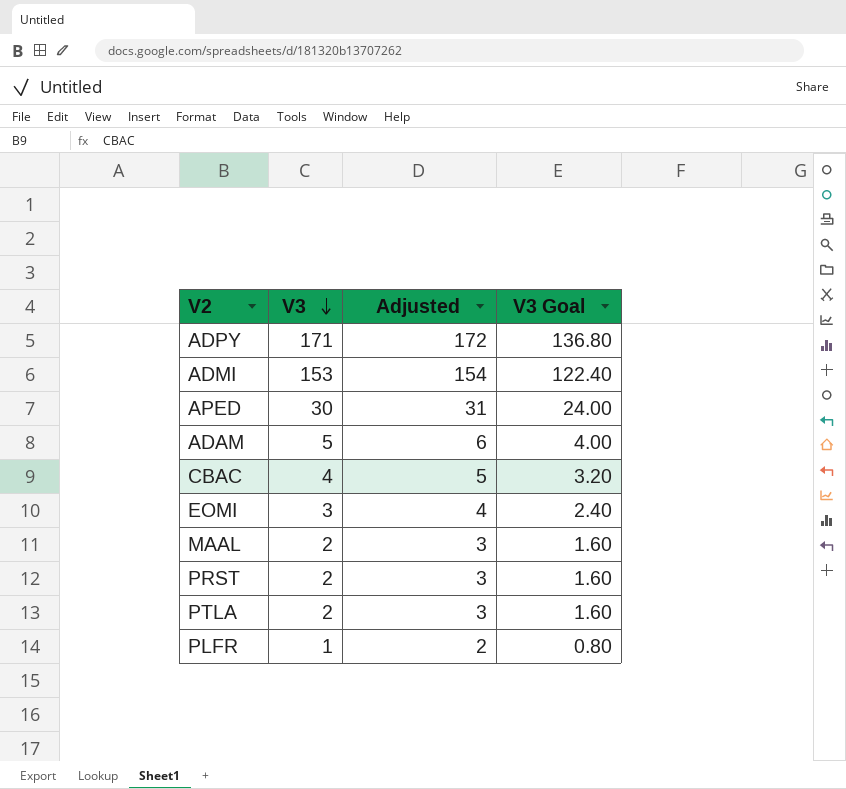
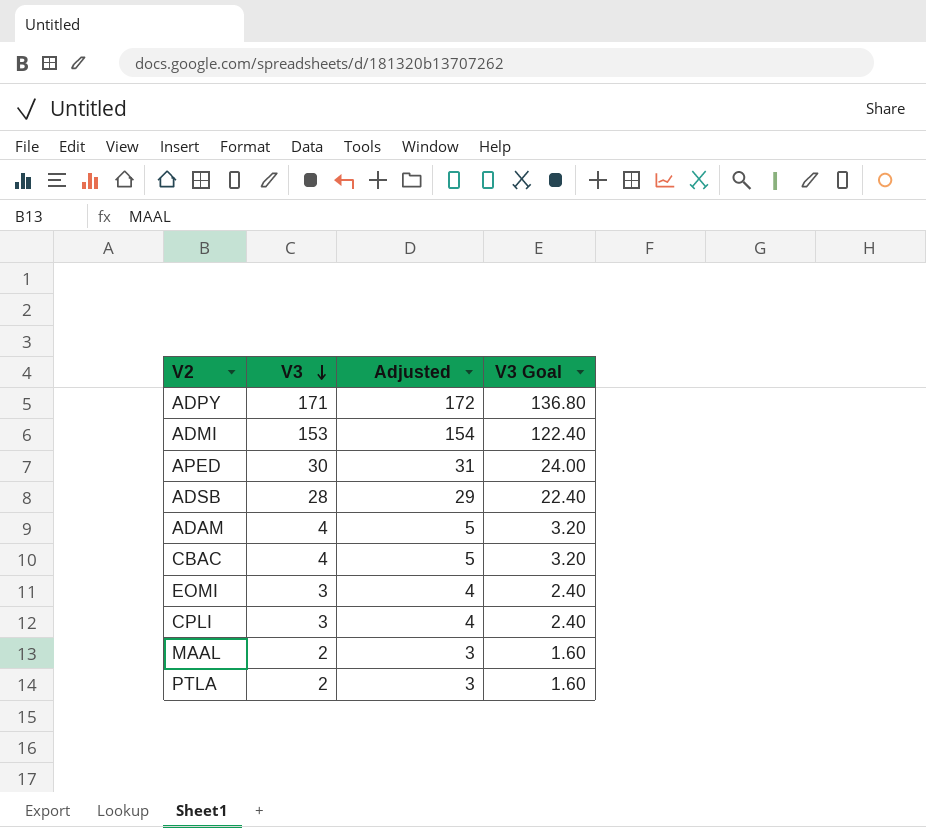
row PRST: 2 | 3 | 1.60 -> none
row PLFR: 1 | 2 | 0.80 -> none
row ADSB: none -> 28 | 29 | 22.40
ADAM | V3: 5 -> 4
ADAM | Adjusted: 6 -> 5
ADAM | V3 Goal: 4.00 -> 3.20
row CPLI: none -> 3 | 4 | 2.40

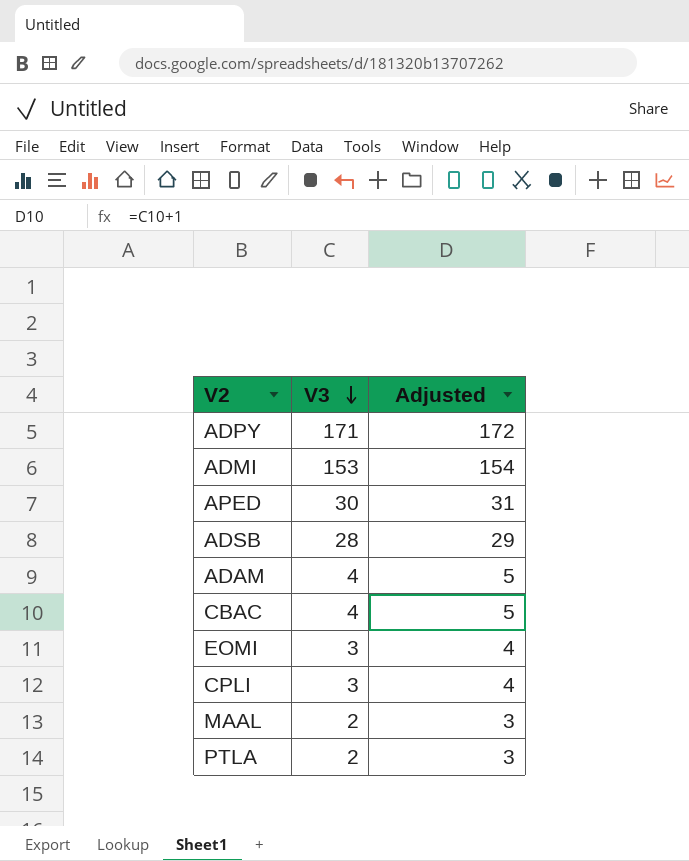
column V3 Goal | formula: [V3] * 0.8 -> none

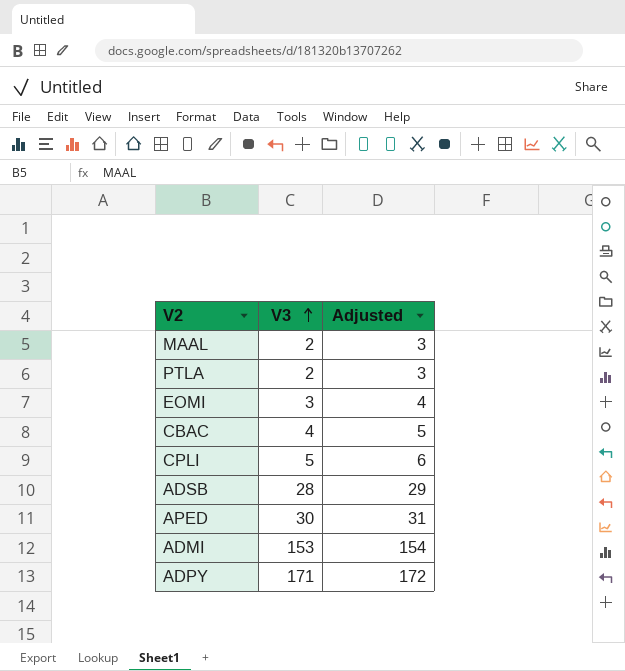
row order: V3 descending -> V3 ascending
row ADAM: 4 | 5 -> none
CPLI | V3: 3 -> 5
CPLI | Adjusted: 4 -> 6

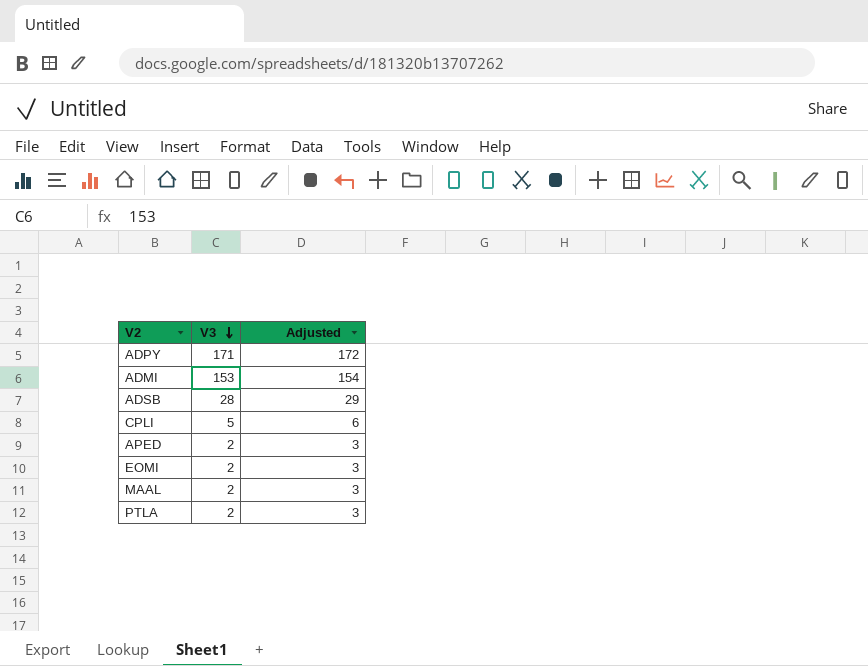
row order: V3 ascending -> V3 descending
row CBAC: 4 | 5 -> none
APED | V3: 30 -> 2
APED | Adjusted: 31 -> 3
EOMI | V3: 3 -> 2
EOMI | Adjusted: 4 -> 3

